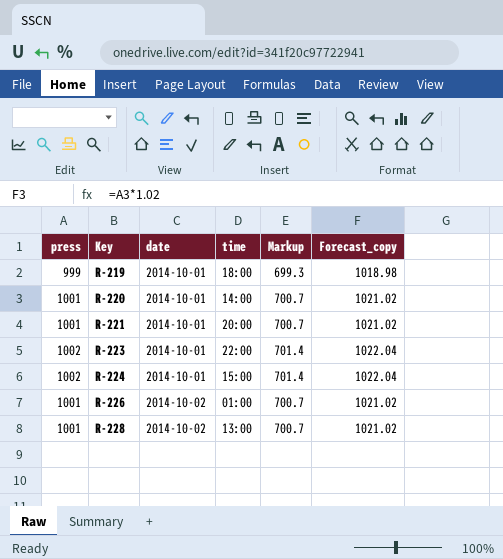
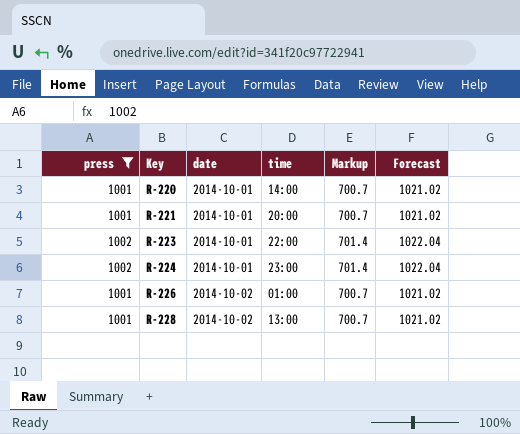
filter: none -> press != 999
column name: Forecast_copy -> Forecast
R-224 | time: 15:00 -> 23:00

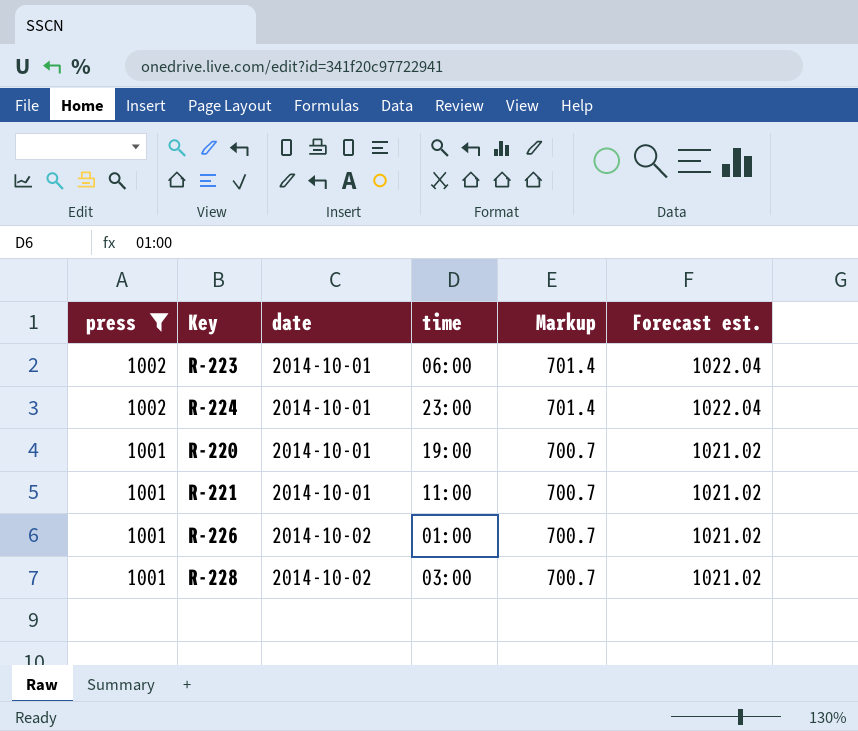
row order: Key ascending -> press descending
column name: Forecast -> Forecast est.
R-223 | time: 22:00 -> 06:00
R-220 | time: 14:00 -> 19:00
R-221 | time: 20:00 -> 11:00
R-228 | time: 13:00 -> 03:00

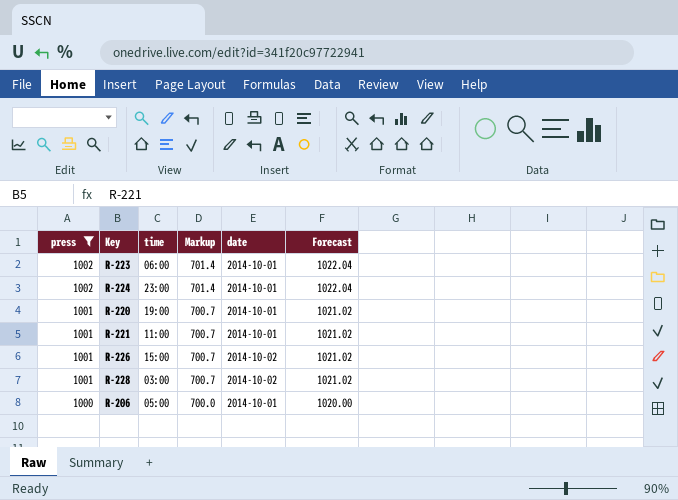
column date | position: 3 -> 5
column name: Forecast est. -> Forecast
R-226 | time: 01:00 -> 15:00
row R-206: none -> 1000 | 05:00 | 700.0 | 2014-10-01 | 1020.00

